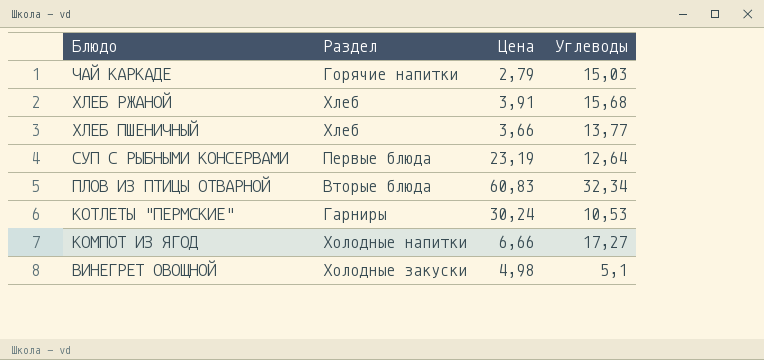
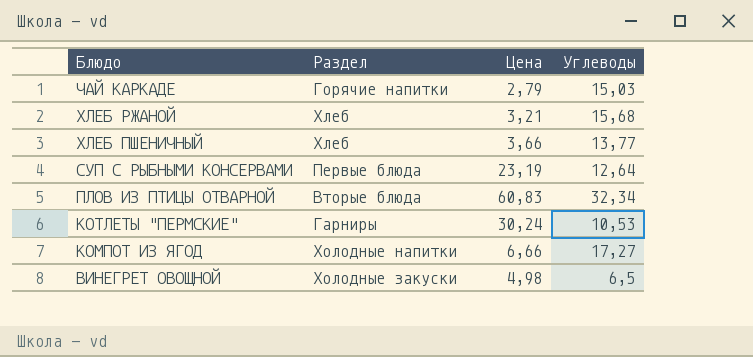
ХЛЕБ РЖАНОЙ | Цена: 3,91 -> 3,21
ВИНЕГРЕТ ОВОЩНОЙ | Углеводы: 5,1 -> 6,5

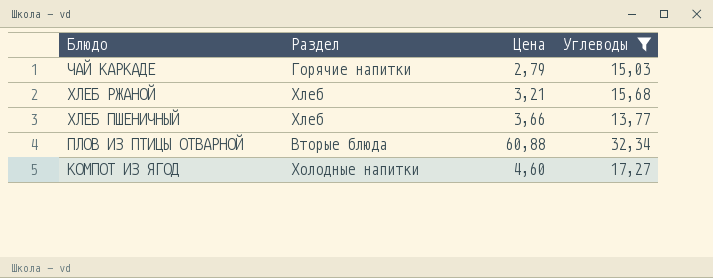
filter: none -> Углеводы >= 13,77
ПЛОВ ИЗ ПТИЦЫ ОТВАРНОЙ | Цена: 60,83 -> 60,88
КОМПОТ ИЗ ЯГОД | Цена: 6,66 -> 4,60

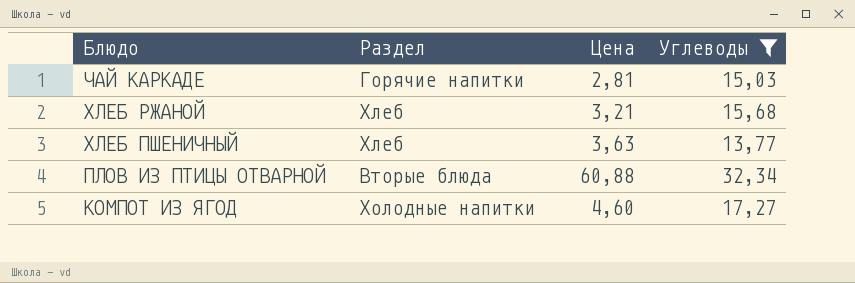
ЧАЙ КАРКАДЕ | Цена: 2,79 -> 2,81
ХЛЕБ ПШЕНИЧНЫЙ | Цена: 3,66 -> 3,63

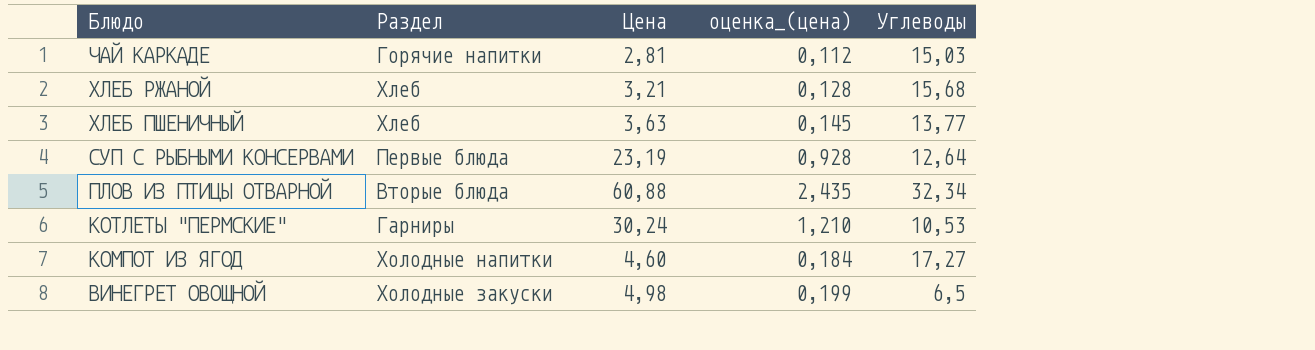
filter: Углеводы >= 13,77 -> none
column оценка_(цена) | formula: none -> [Цена] * 0,04

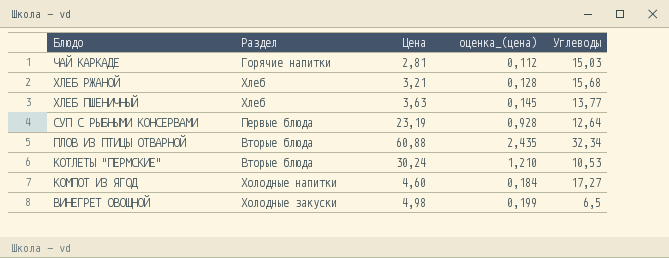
КОТЛЕТЫ "ПЕРМСКИЕ" | Раздел: Гарниры -> Вторые блюда

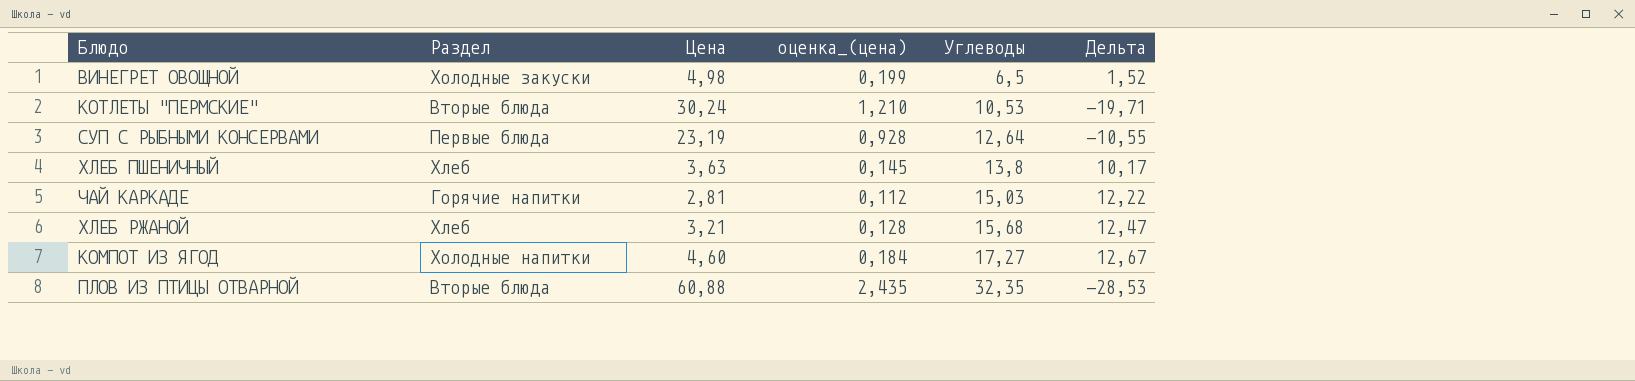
row order: Блюдо descending -> Углеводы ascending
column Дельта | formula: none -> [Углеводы] - [Цена]
ХЛЕБ ПШЕНИЧНЫЙ | Углеводы: 13,77 -> 13,8
ПЛОВ ИЗ ПТИЦЫ ОТВАРНОЙ | Углеводы: 32,34 -> 32,35

